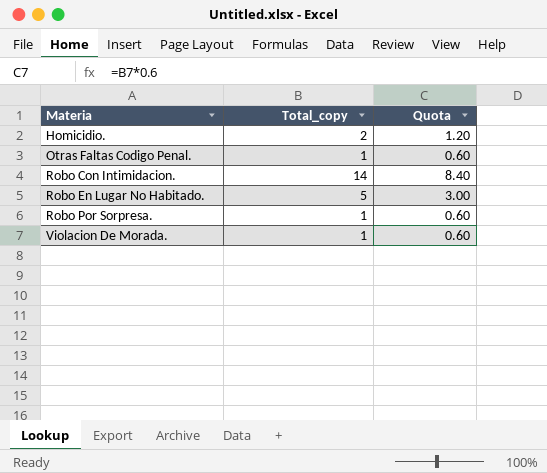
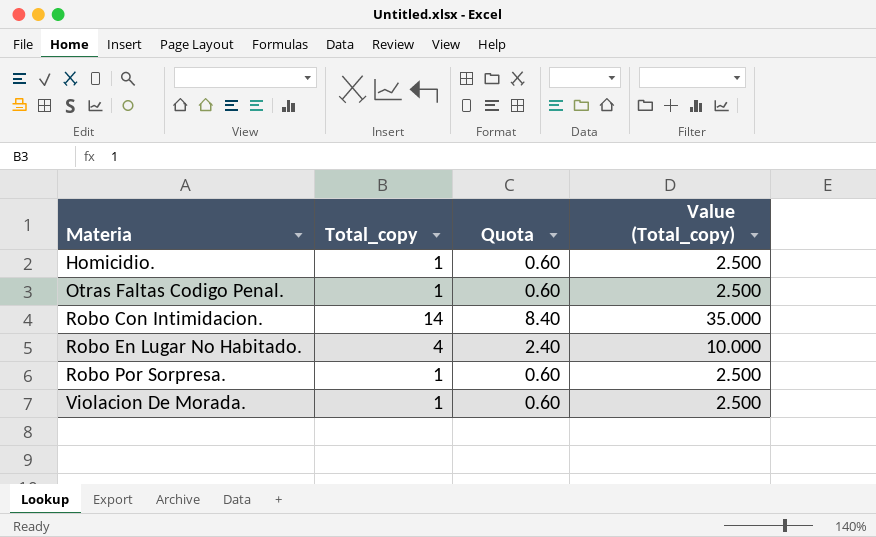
column Value (Total_copy) | formula: none -> [Total_copy] * 2.5
Homicidio. | Total_copy: 2 -> 1
Homicidio. | Quota: 1.20 -> 0.60
Robo En Lugar No Habitado. | Total_copy: 5 -> 4
Robo En Lugar No Habitado. | Quota: 3.00 -> 2.40

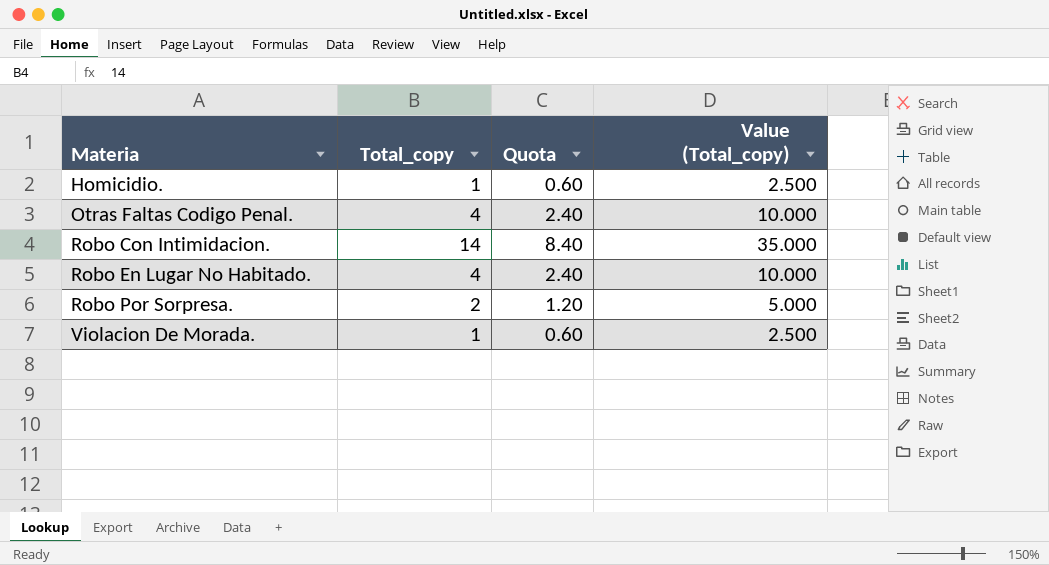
Otras Faltas Codigo Penal. | Total_copy: 1 -> 4
Otras Faltas Codigo Penal. | Quota: 0.60 -> 2.40
Otras Faltas Codigo Penal. | Value (Total_copy): 2.500 -> 10.000
Robo Por Sorpresa. | Total_copy: 1 -> 2
Robo Por Sorpresa. | Quota: 0.60 -> 1.20
Robo Por Sorpresa. | Value (Total_copy): 2.500 -> 5.000

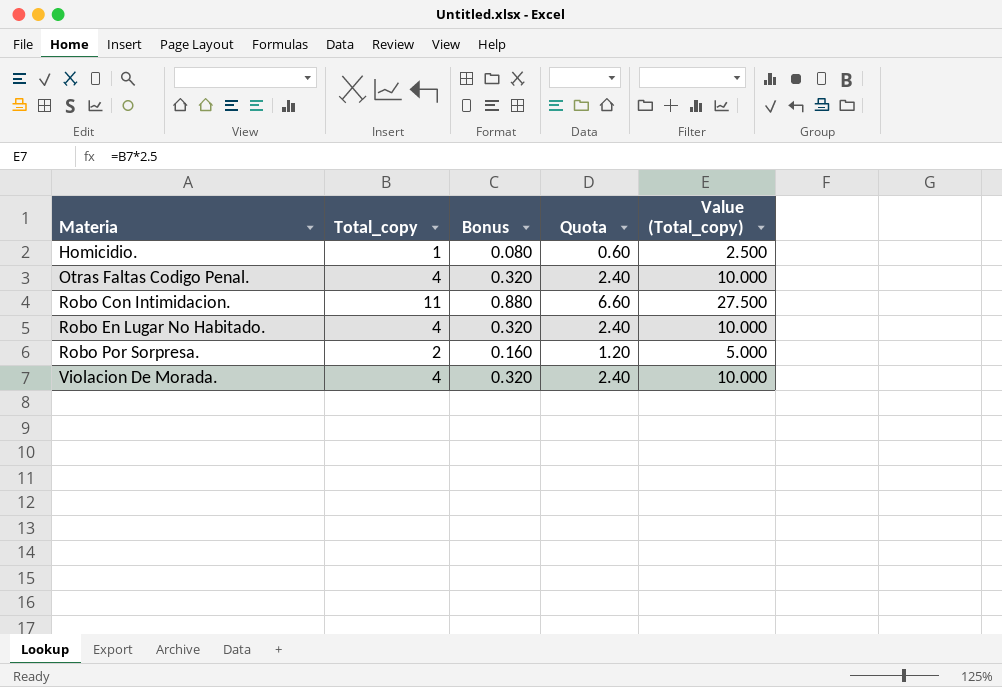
column Bonus | formula: none -> [Total_copy] * 0.08
Robo Con Intimidacion. | Total_copy: 14 -> 11
Robo Con Intimidacion. | Quota: 8.40 -> 6.60
Robo Con Intimidacion. | Value (Total_copy): 35.000 -> 27.500
Violacion De Morada. | Total_copy: 1 -> 4
Violacion De Morada. | Quota: 0.60 -> 2.40
Violacion De Morada. | Value (Total_copy): 2.500 -> 10.000

